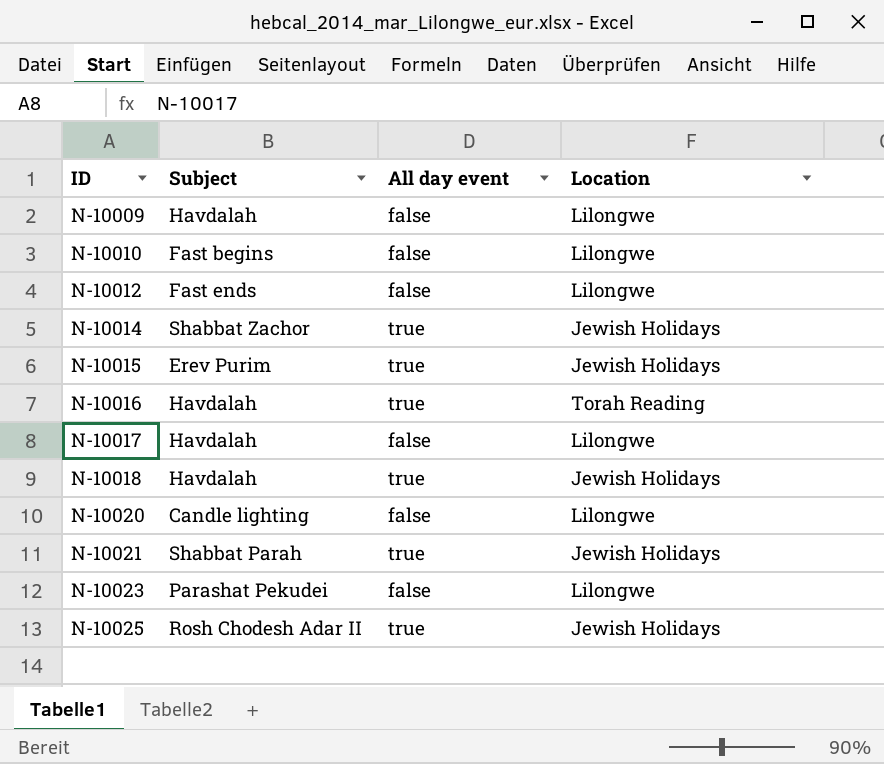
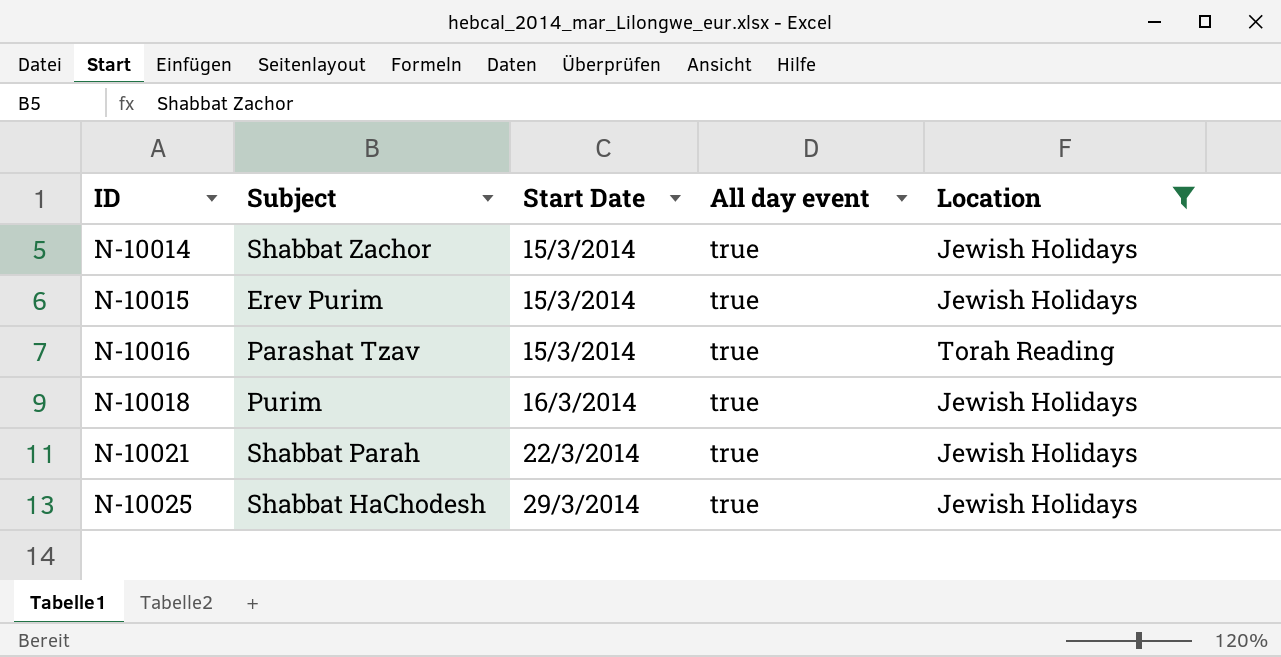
filter: none -> Location != Lilongwe
column Start Date | position: none -> 3
N-10016 | Subject: Havdalah -> Parashat Tzav
N-10018 | Subject: Havdalah -> Purim
N-10025 | Subject: Rosh Chodesh Adar II -> Shabbat HaChodesh

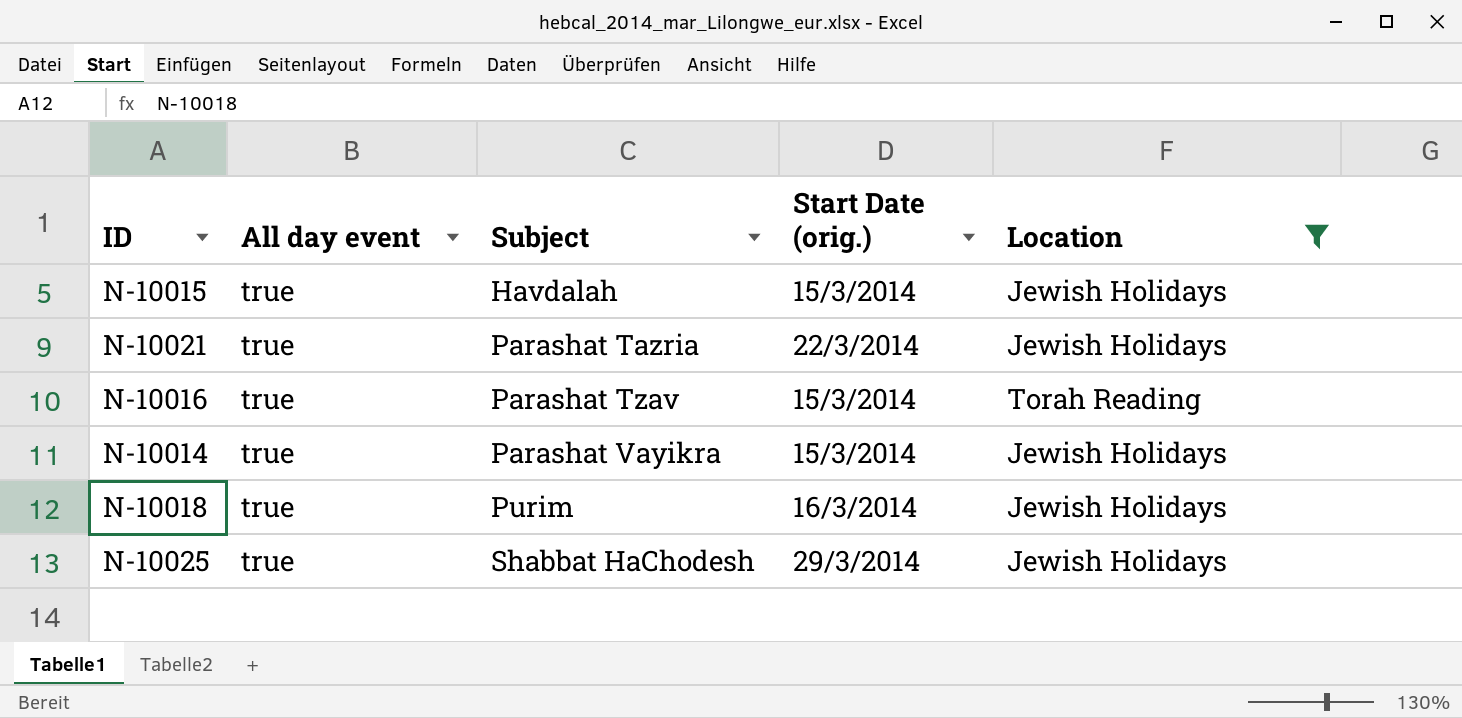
row order: ID ascending -> Subject ascending
column All day event | position: 4 -> 2
column name: Start Date -> Start Date (orig.)
N-10015 | Subject: Erev Purim -> Havdalah
N-10021 | Subject: Shabbat Parah -> Parashat Tazria
N-10014 | Subject: Shabbat Zachor -> Parashat Vayikra

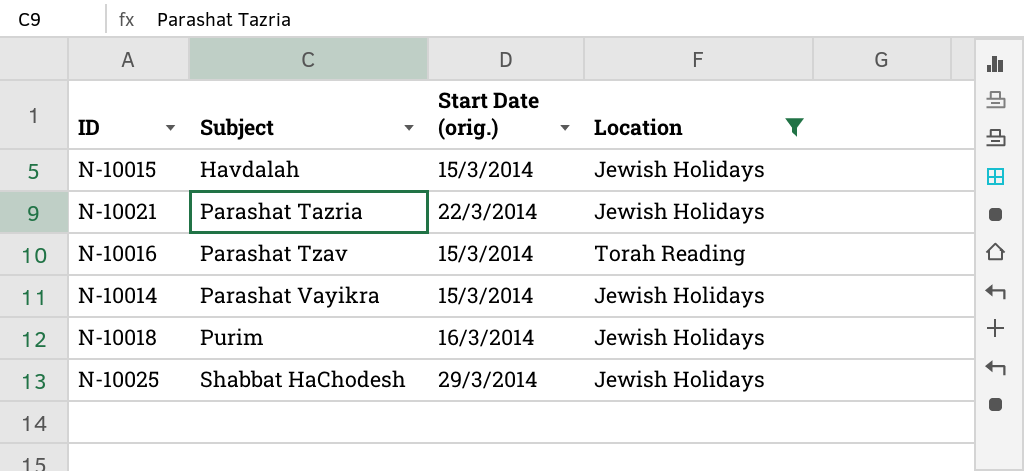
column All day event | position: 2 -> none

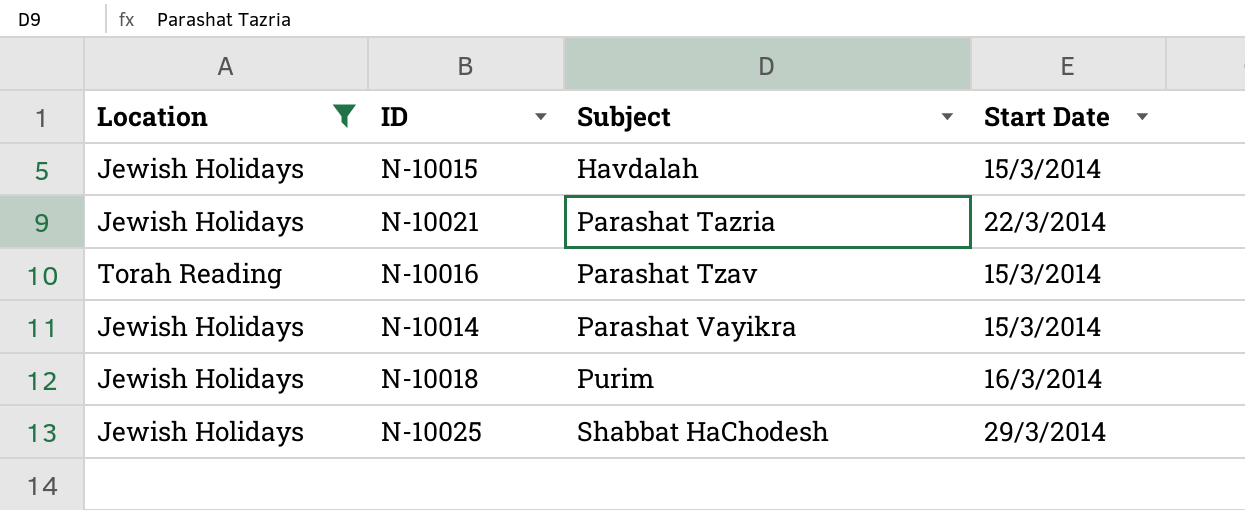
column Location | position: 4 -> 1
column name: Start Date (orig.) -> Start Date

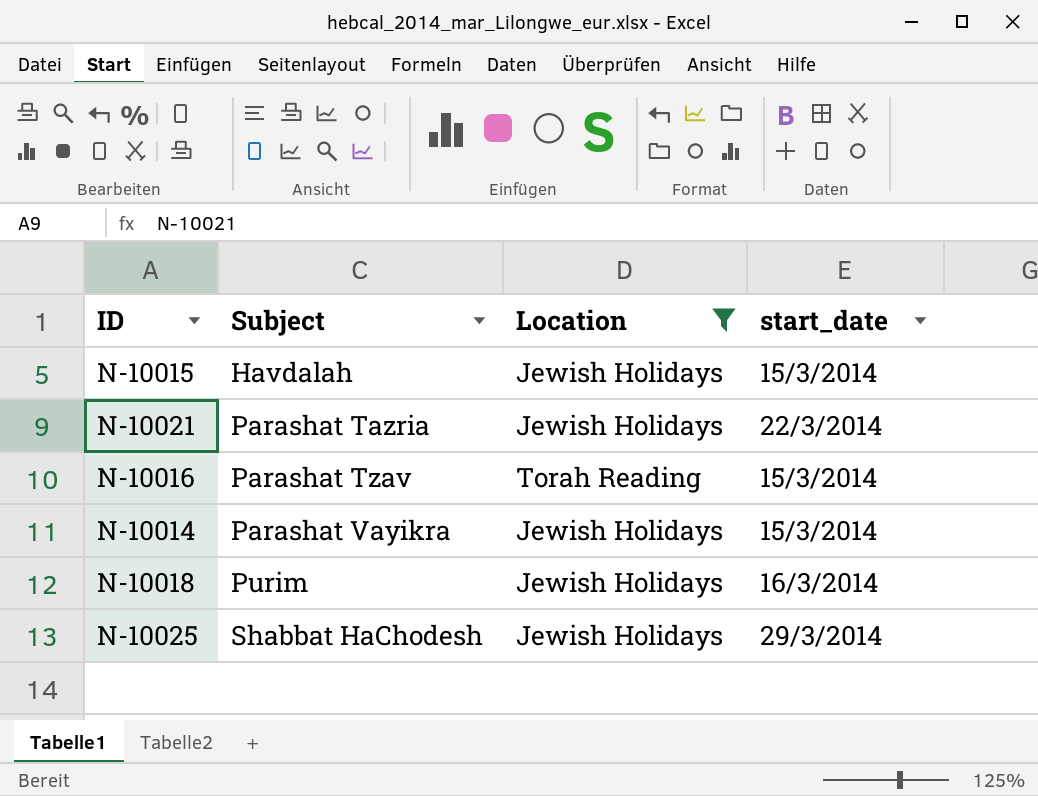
column Location | position: 1 -> 3
column name: Start Date -> start_date

